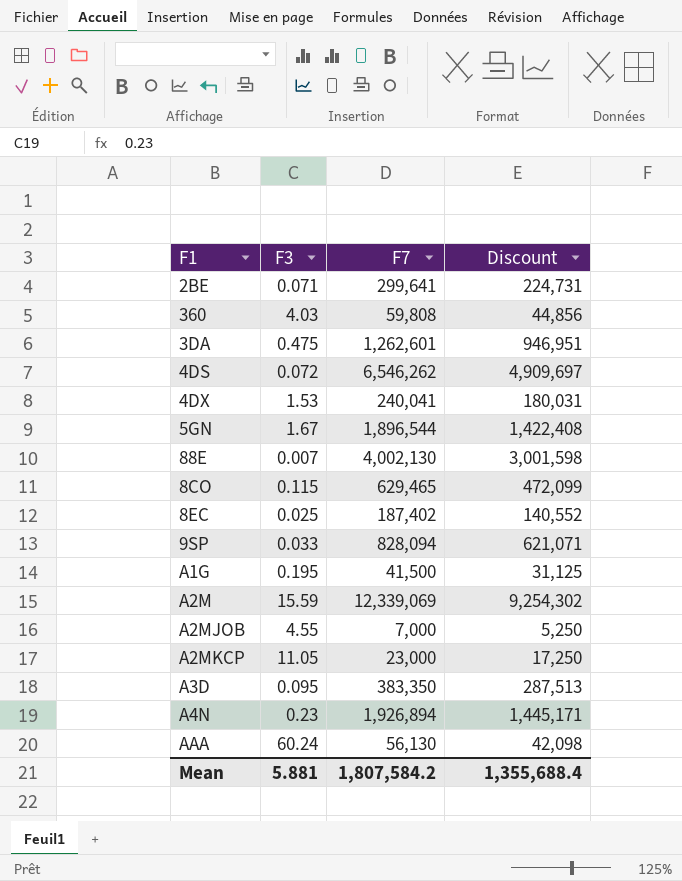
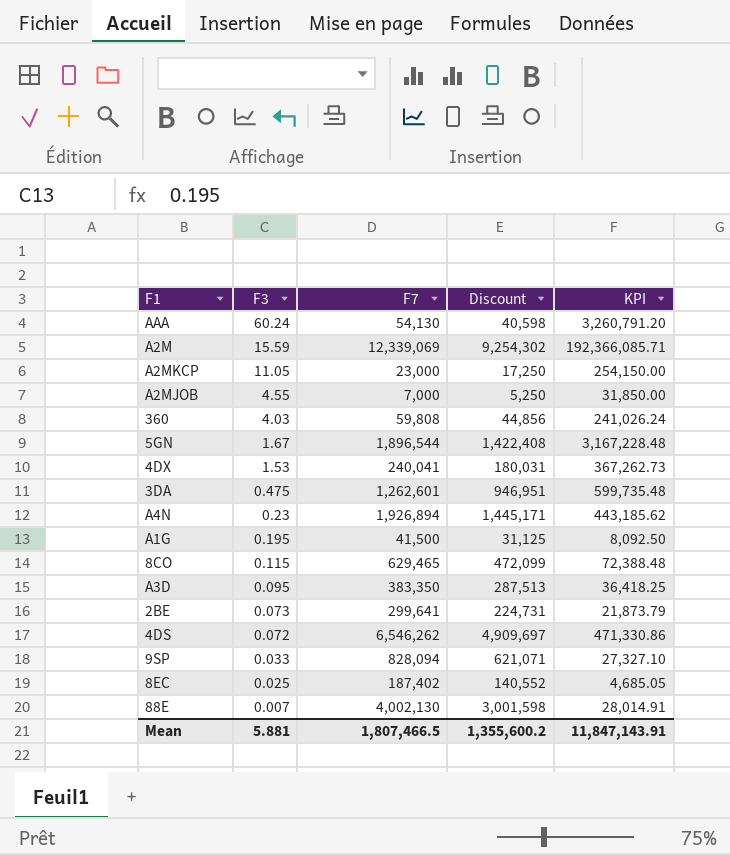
row order: none -> F3 descending
column KPI | formula: none -> [F3] * [F7]
AAA | F7: 56,130 -> 54,130
AAA | Discount: 42,098 -> 40,598
2BE | F3: 0.071 -> 0.073
Mean | F7: 1,807,584.2 -> 1,807,466.5
Mean | Discount: 1,355,688.4 -> 1,355,600.2

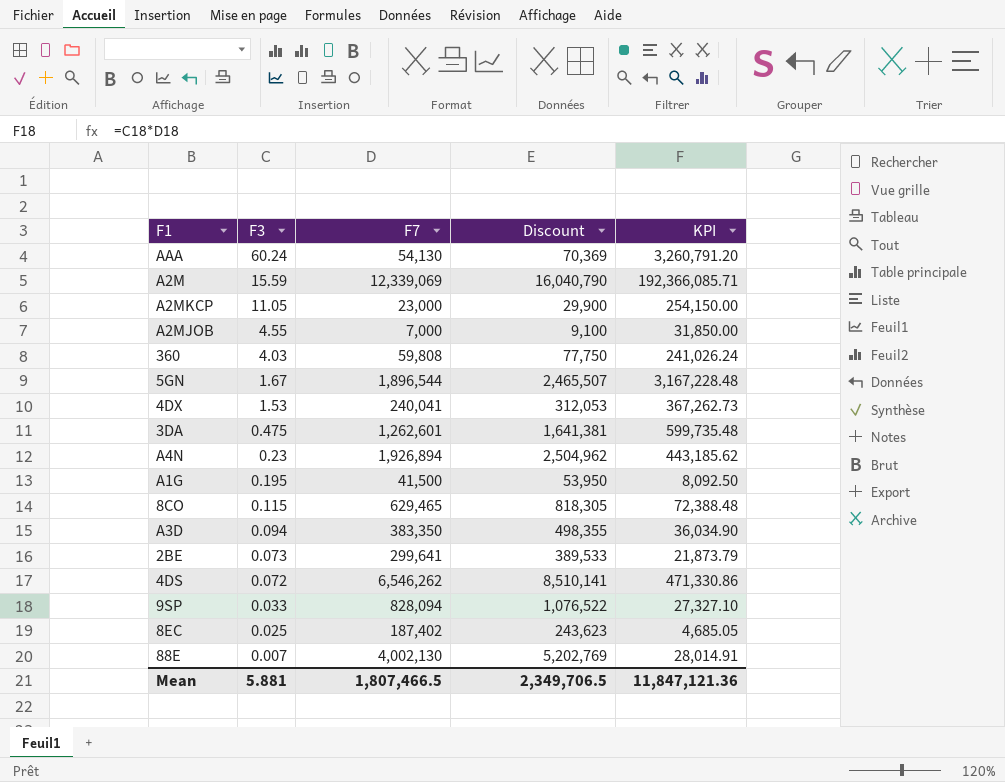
column Discount | formula: [F7] * 0.75 -> [F7] * 1.3
A3D | F3: 0.095 -> 0.094
A3D | KPI: 36,418.25 -> 36,034.90
Mean | Discount: 1,355,600.2 -> 2,349,706.5
Mean | KPI: 11,847,143.91 -> 11,847,121.36

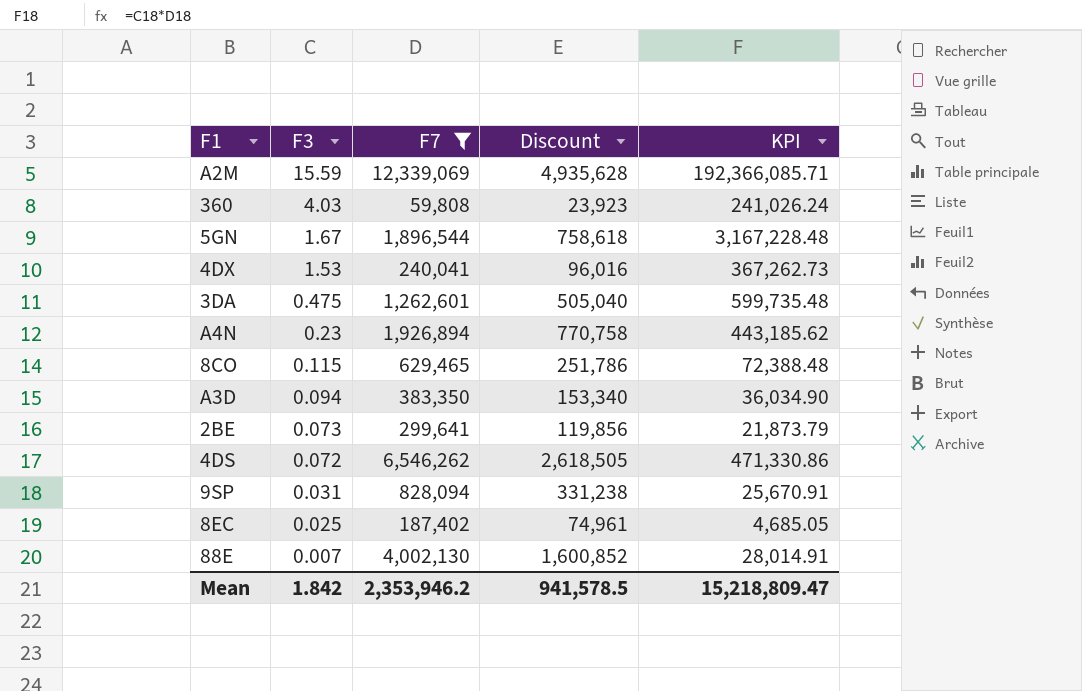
filter: none -> F7 >= 59,808
column Discount | formula: [F7] * 1.3 -> [F7] * 0.4
9SP | F3: 0.033 -> 0.031
9SP | KPI: 27,327.10 -> 25,670.91
Mean | F3: 5.881 -> 1.842
Mean | F7: 1,807,466.5 -> 2,353,946.2
Mean | Discount: 2,349,706.5 -> 941,578.5
Mean | KPI: 11,847,121.36 -> 15,218,809.47

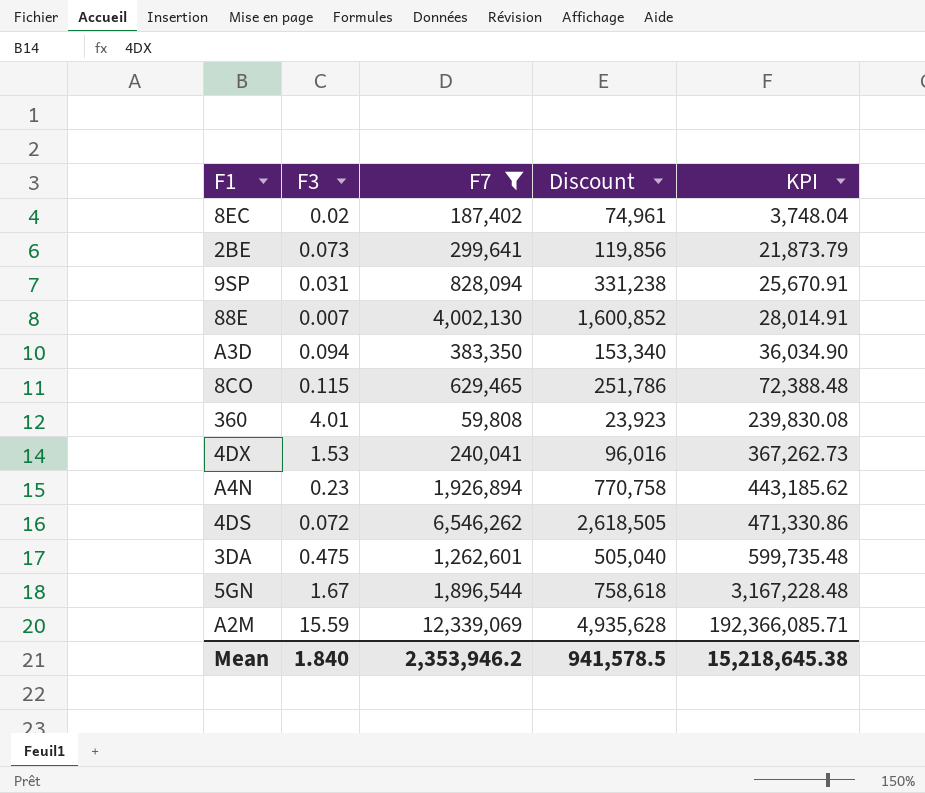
row order: F3 descending -> KPI ascending
8EC | F3: 0.025 -> 0.02
8EC | KPI: 4,685.05 -> 3,748.04
360 | F3: 4.03 -> 4.01
360 | KPI: 241,026.24 -> 239,830.08
Mean | F3: 1.842 -> 1.840
Mean | KPI: 15,218,809.47 -> 15,218,645.38

